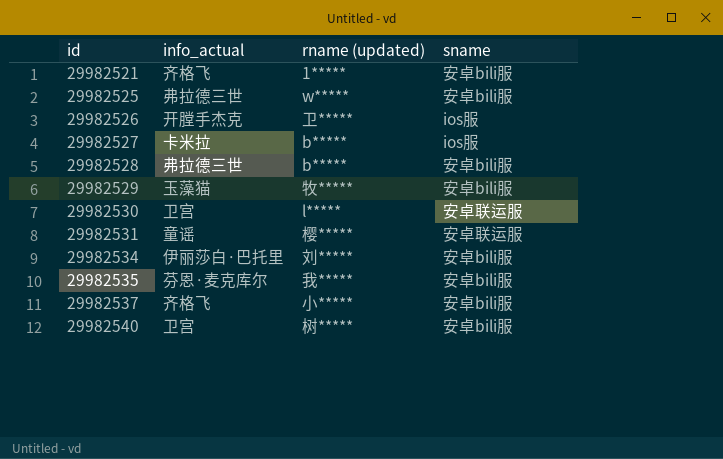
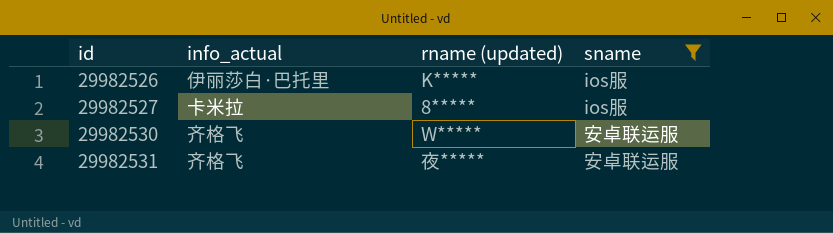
filter: none -> sname != 安卓bili服
29982526 | info_actual: 开膛手杰克 -> 伊丽莎白·巴托里
29982526 | rname (updated): 卫***** -> K*****
29982527 | rname (updated): b***** -> 8*****
29982530 | info_actual: 卫宫 -> 齐格飞
29982530 | rname (updated): l***** -> W*****
29982531 | info_actual: 童谣 -> 齐格飞
29982531 | rname (updated): 樱***** -> 夜*****

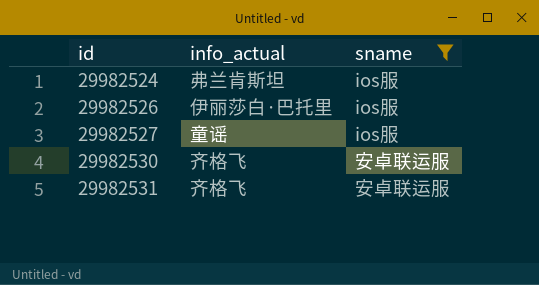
column rname (updated) | position: 3 -> none
row 29982524: none -> 弗兰肯斯坦 | ios服
29982527 | info_actual: 卡米拉 -> 童谣

